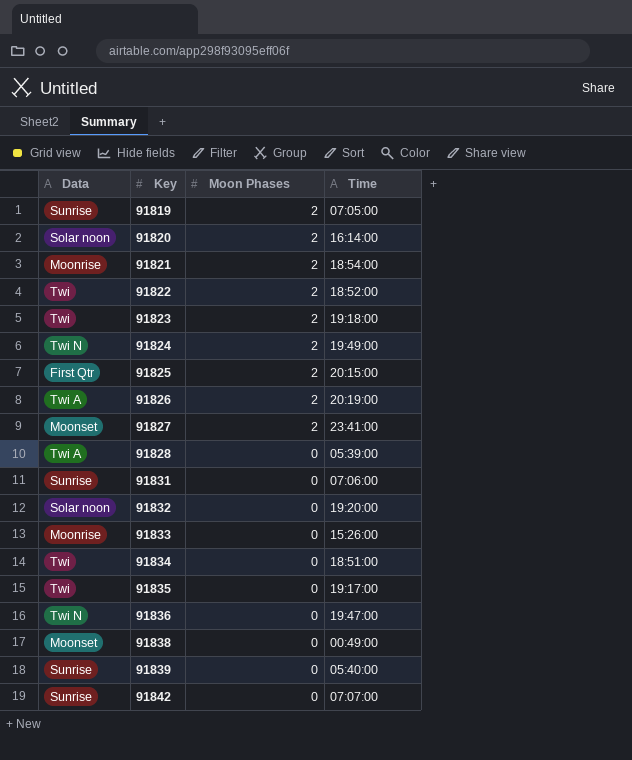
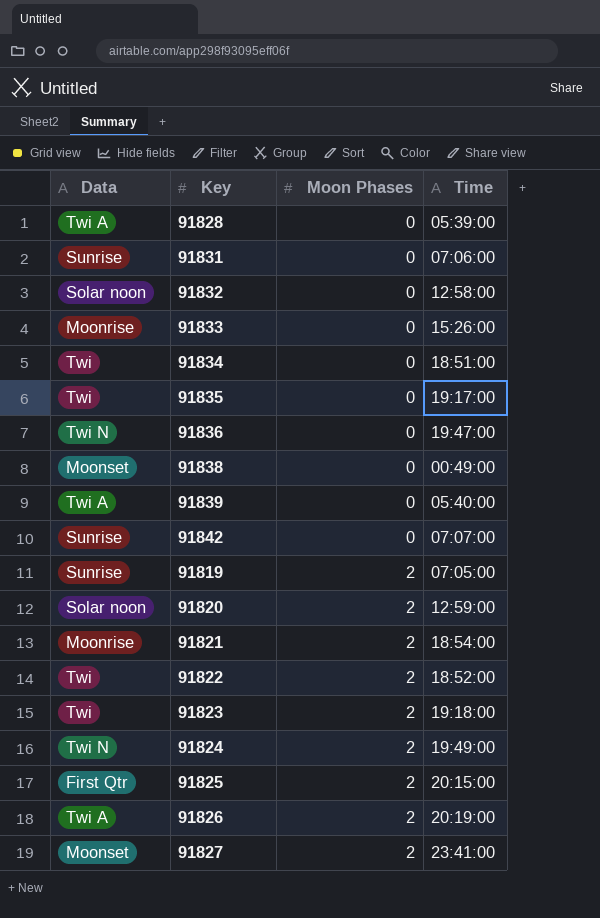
row order: Key ascending -> Moon Phases ascending
91832 | Time: 19:20:00 -> 12:58:00
91839 | Data: Sunrise -> Twi A
91820 | Time: 16:14:00 -> 12:59:00

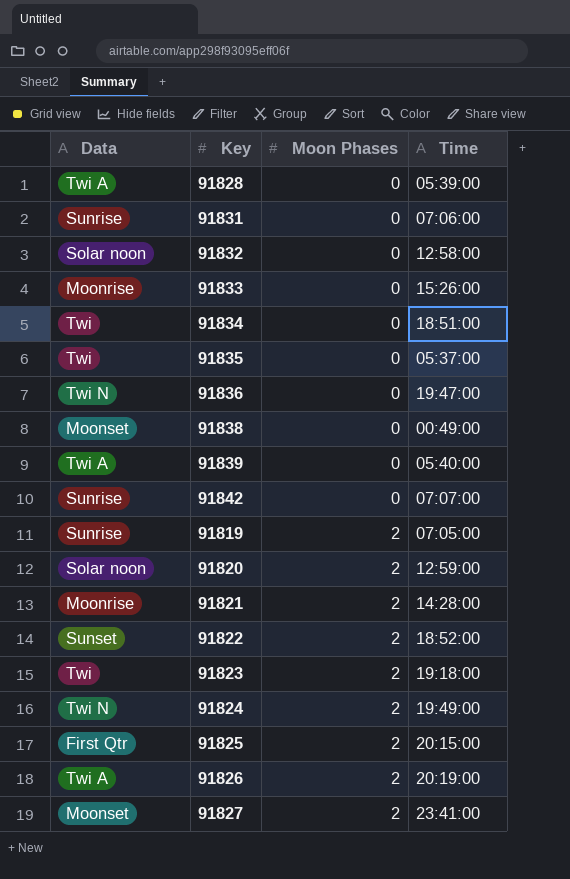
91835 | Time: 19:17:00 -> 05:37:00
91821 | Time: 18:54:00 -> 14:28:00
91822 | Data: Twi -> Sunset

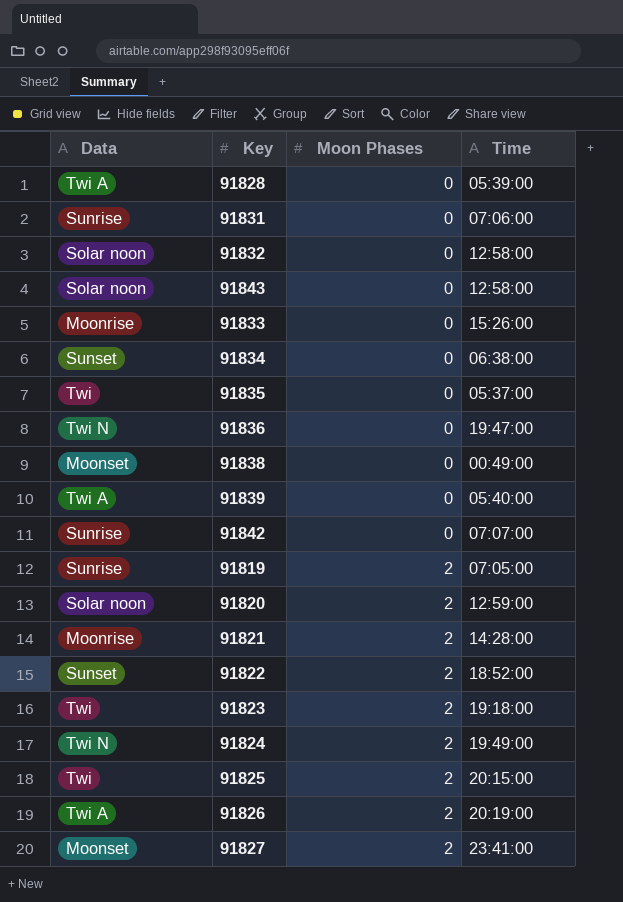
row 91843: none -> Solar noon | 0 | 12:58:00
91834 | Data: Twi -> Sunset
91834 | Time: 18:51:00 -> 06:38:00
91825 | Data: First Qtr -> Twi

